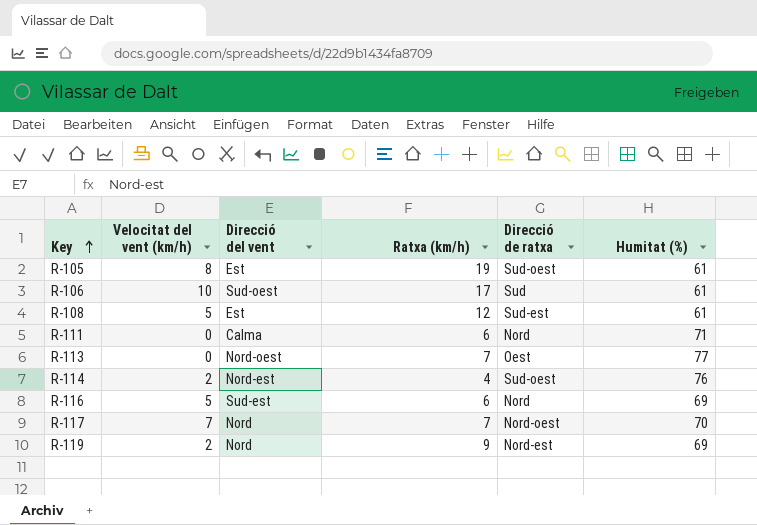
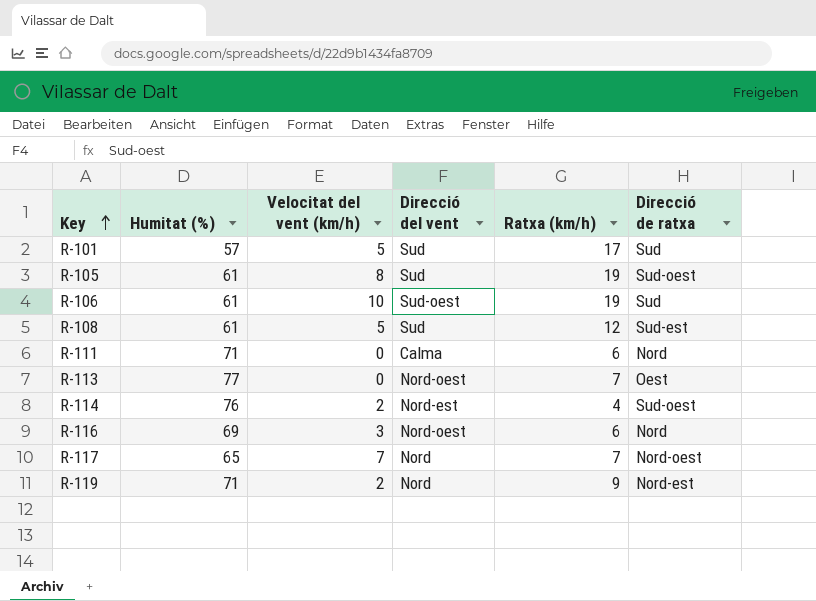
column Humitat (%) | position: 6 -> 2
row R-101: none -> 57 | 5 | Sud | 17 | Sud
R-105 | Direcció del vent: Est -> Sud
R-106 | Ratxa (km/h): 17 -> 19
R-108 | Direcció del vent: Est -> Sud
R-116 | Velocitat del vent (km/h): 5 -> 3
R-116 | Direcció del vent: Sud-est -> Nord-oest
R-117 | Humitat (%): 70 -> 65
R-119 | Humitat (%): 69 -> 71

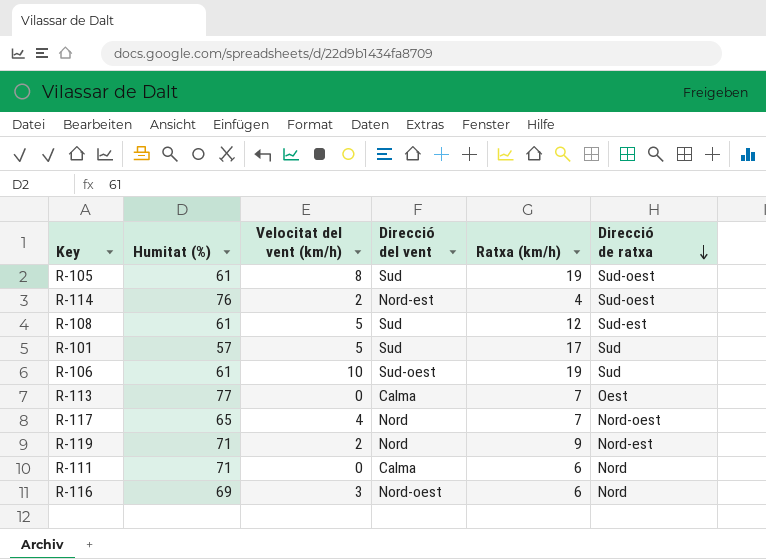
row order: Key ascending -> Direcció de ratxa descending
R-113 | Direcció del vent: Nord-oest -> Calma
R-117 | Velocitat del vent (km/h): 7 -> 4

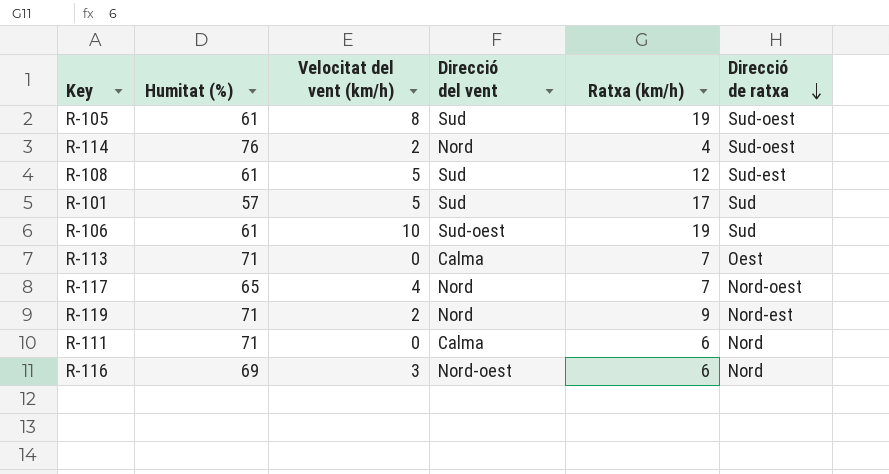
R-114 | Direcció del vent: Nord-est -> Nord
R-113 | Humitat (%): 77 -> 71

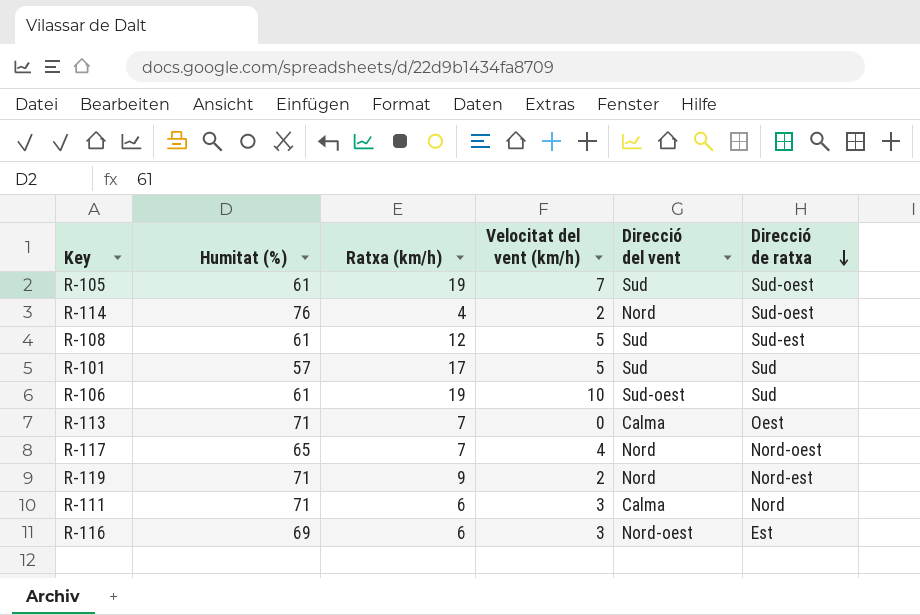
column Ratxa (km/h) | position: 5 -> 3
R-105 | Velocitat del vent (km/h): 8 -> 7
R-111 | Velocitat del vent (km/h): 0 -> 3
R-116 | Direcció de ratxa: Nord -> Est

